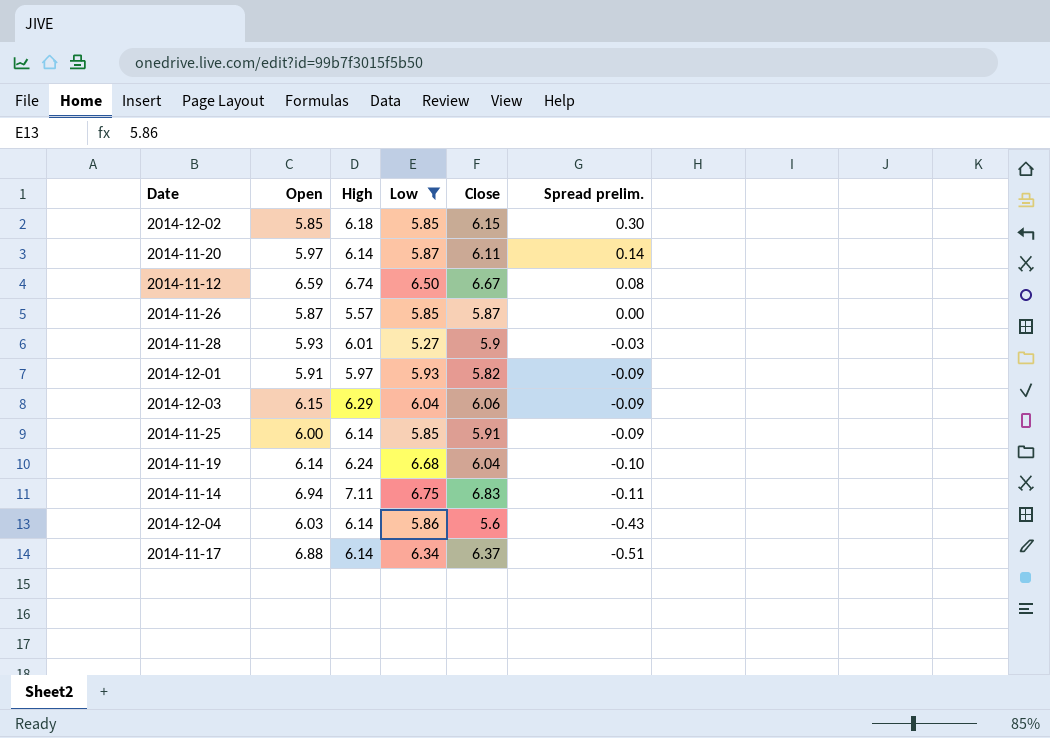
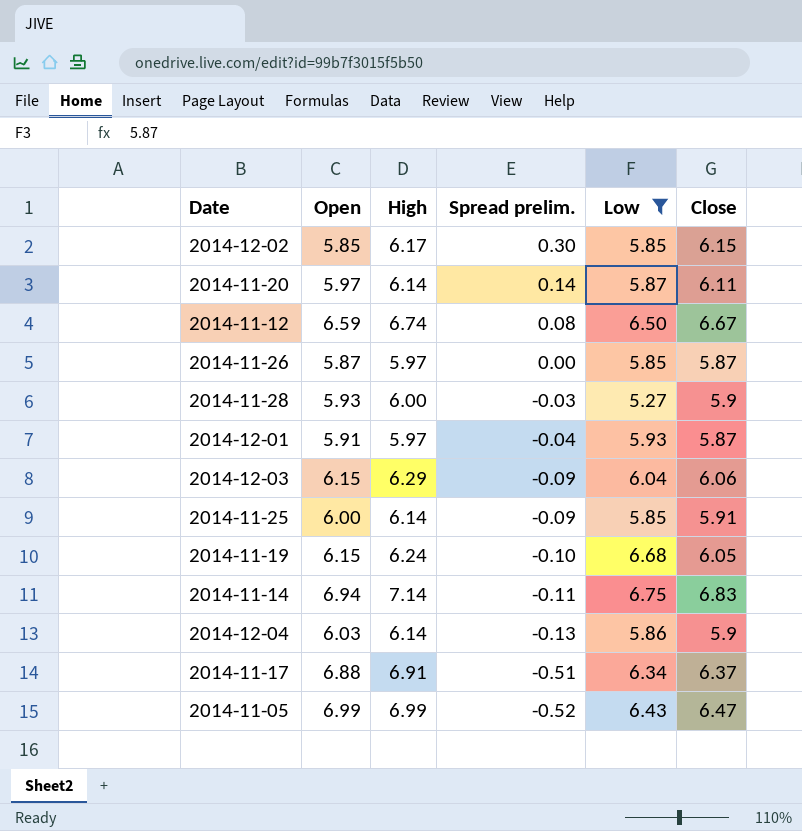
column Spread prelim. | position: 6 -> 4
2014-12-02 | High: 6.18 -> 6.17
2014-11-26 | High: 5.57 -> 5.97
2014-11-28 | High: 6.01 -> 6.00
2014-12-01 | Spread prelim.: -0.09 -> -0.04
2014-12-01 | Close: 5.82 -> 5.87
2014-11-19 | Open: 6.14 -> 6.15
2014-11-19 | Close: 6.04 -> 6.05
2014-11-14 | High: 7.11 -> 7.14
2014-12-04 | Spread prelim.: -0.43 -> -0.13
2014-12-04 | Close: 5.6 -> 5.9
2014-11-17 | High: 6.14 -> 6.91
row 2014-11-05: none -> 6.99 | 6.99 | -0.52 | 6.43 | 6.47

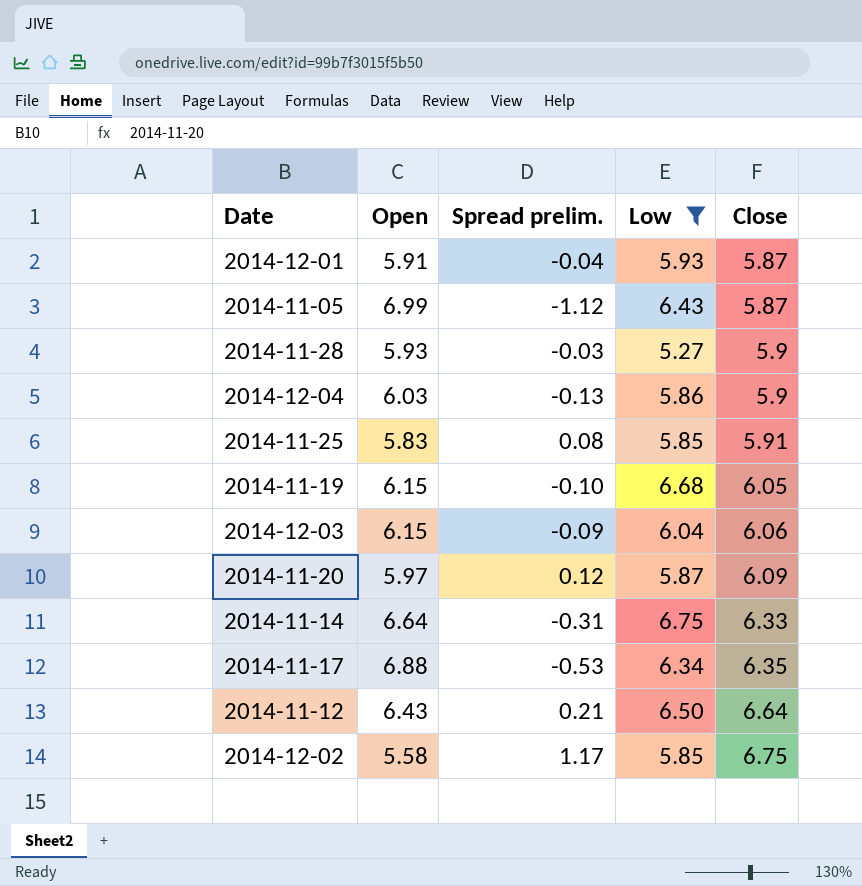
row order: Spread prelim. descending -> Close ascending
column High | position: 3 -> none
row 2014-11-26: 5.87 | 5.97 | 0.00 | 5.85 | 5.87 -> none
2014-11-05 | Spread prelim.: -0.52 -> -1.12
2014-11-05 | Close: 6.47 -> 5.87
2014-11-25 | Open: 6.00 -> 5.83
2014-11-25 | Spread prelim.: -0.09 -> 0.08
2014-11-20 | Spread prelim.: 0.14 -> 0.12
2014-11-20 | Close: 6.11 -> 6.09
2014-11-14 | Open: 6.94 -> 6.64
2014-11-14 | Spread prelim.: -0.11 -> -0.31
2014-11-14 | Close: 6.83 -> 6.33
2014-11-17 | Spread prelim.: -0.51 -> -0.53
2014-11-17 | Close: 6.37 -> 6.35
2014-11-12 | Open: 6.59 -> 6.43
2014-11-12 | Spread prelim.: 0.08 -> 0.21
2014-11-12 | Close: 6.67 -> 6.64
2014-12-02 | Open: 5.85 -> 5.58
2014-12-02 | Spread prelim.: 0.30 -> 1.17
2014-12-02 | Close: 6.15 -> 6.75

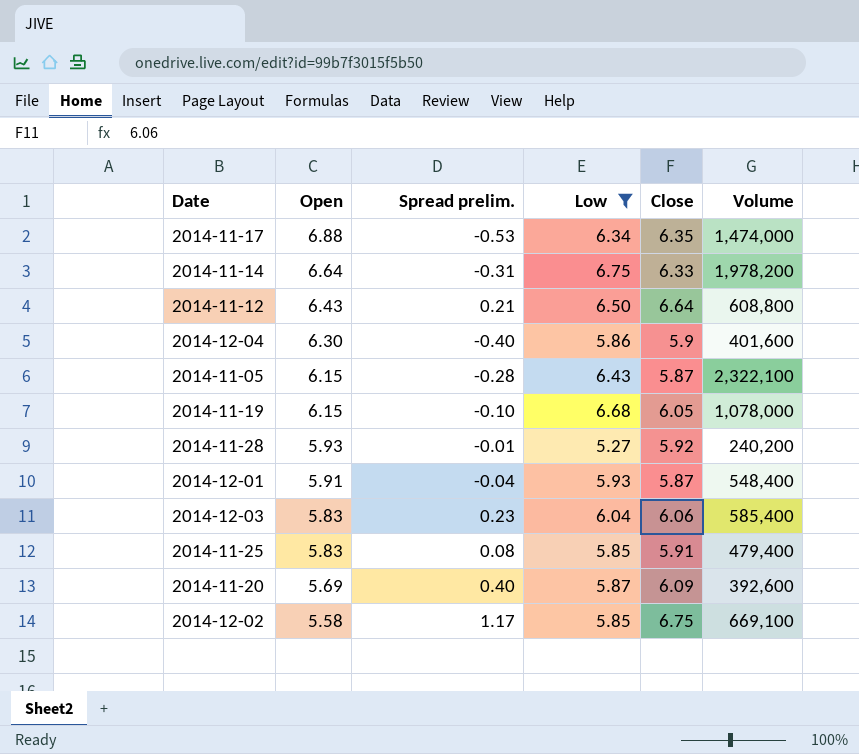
row order: Close ascending -> Open descending
column Volume | position: none -> 6
2014-12-04 | Open: 6.03 -> 6.30
2014-12-04 | Spread prelim.: -0.13 -> -0.40
2014-11-05 | Open: 6.99 -> 6.15
2014-11-05 | Spread prelim.: -1.12 -> -0.28
2014-11-28 | Spread prelim.: -0.03 -> -0.01
2014-11-28 | Close: 5.9 -> 5.92
2014-12-03 | Open: 6.15 -> 5.83
2014-12-03 | Spread prelim.: -0.09 -> 0.23
2014-11-20 | Open: 5.97 -> 5.69
2014-11-20 | Spread prelim.: 0.12 -> 0.40

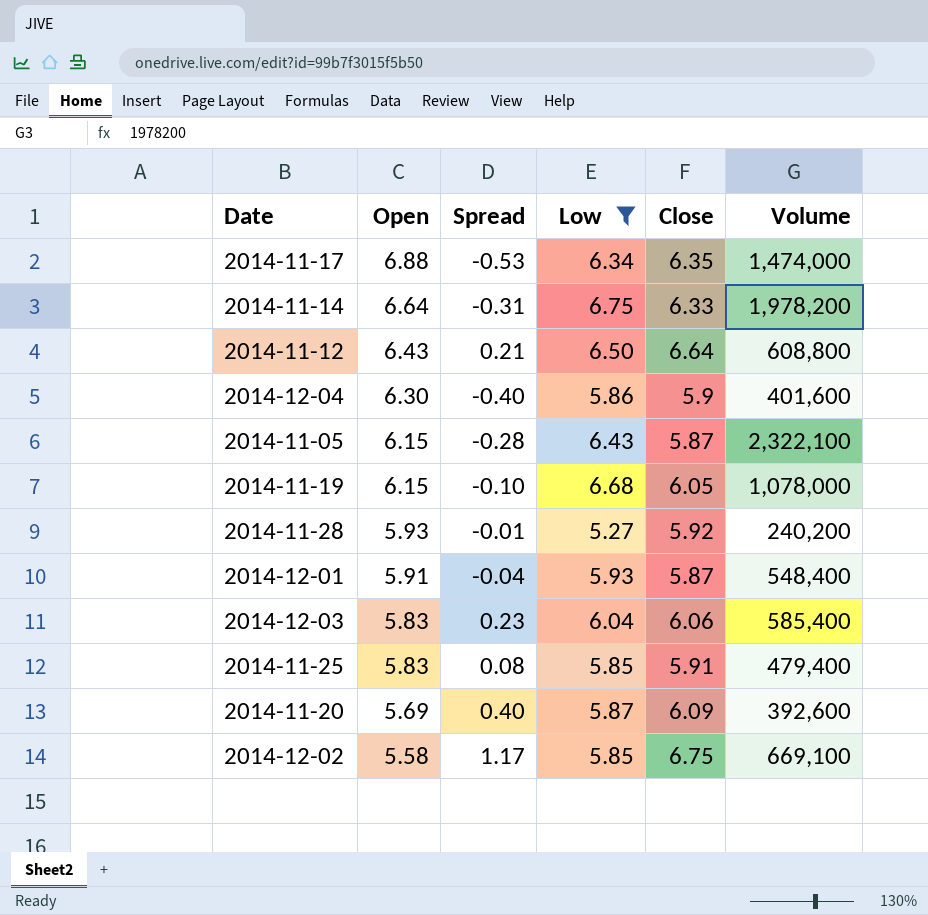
column name: Spread prelim. -> Spread

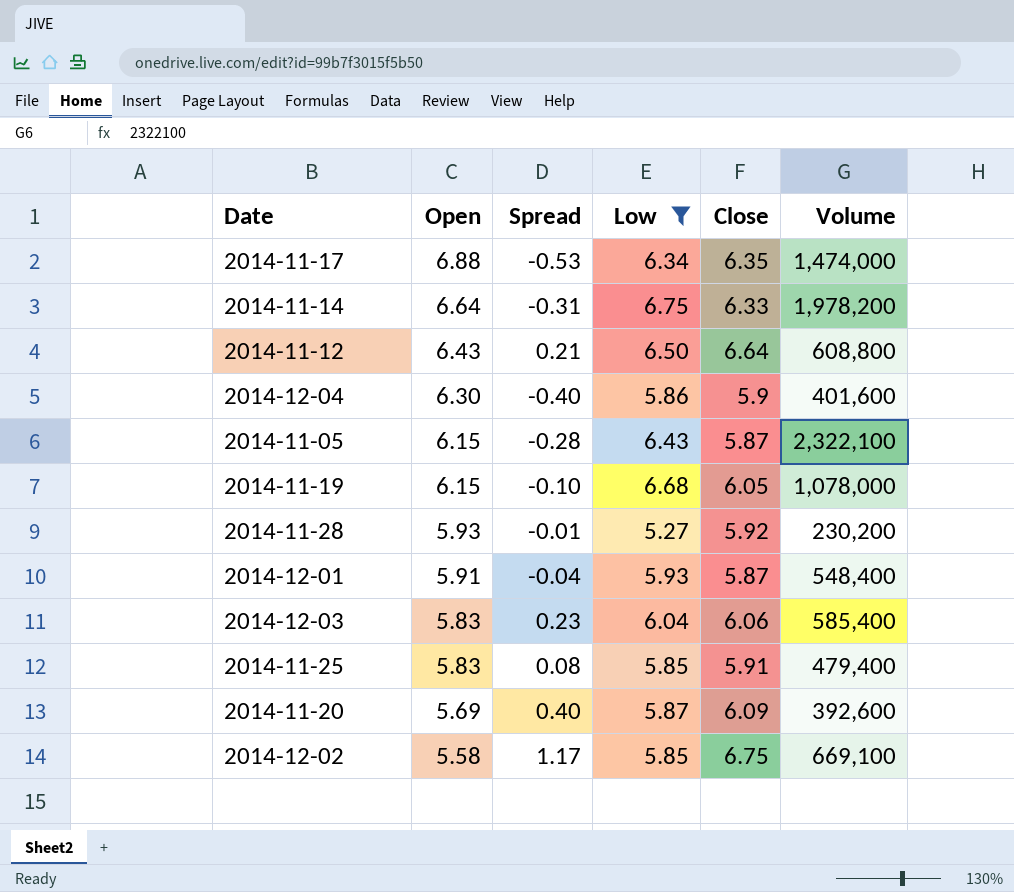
2014-11-28 | Volume: 240,200 -> 230,200

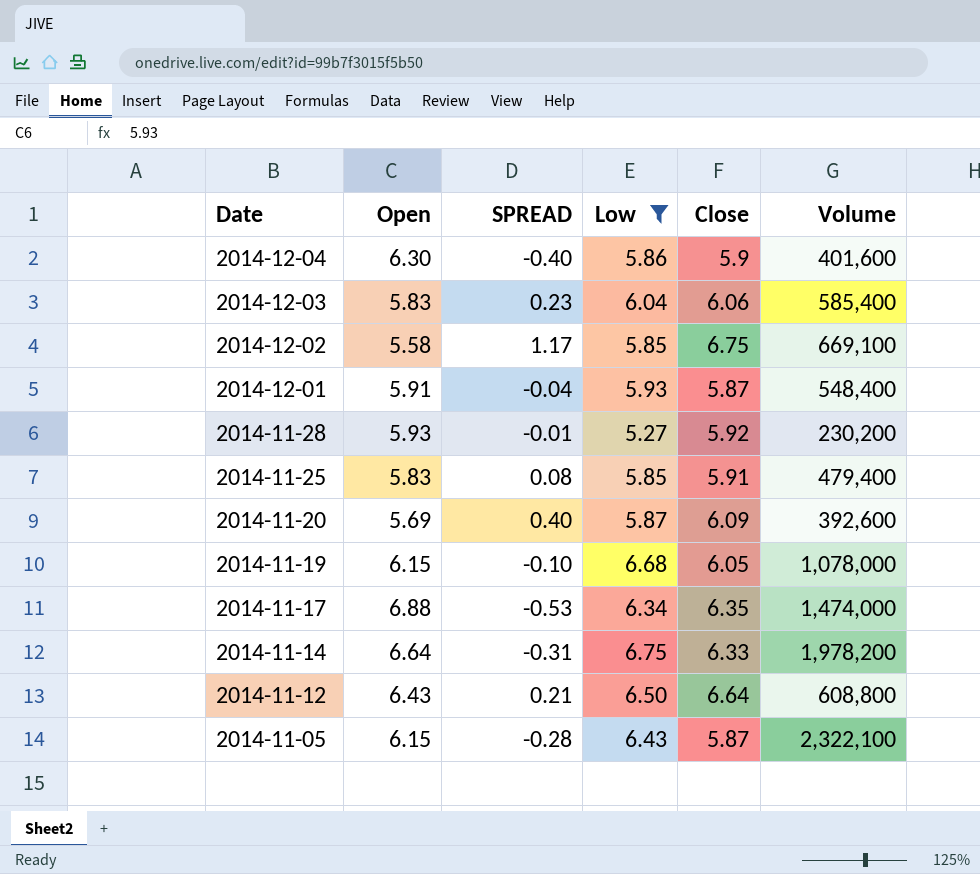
row order: Open descending -> Date descending
column name: Spread -> SPREAD

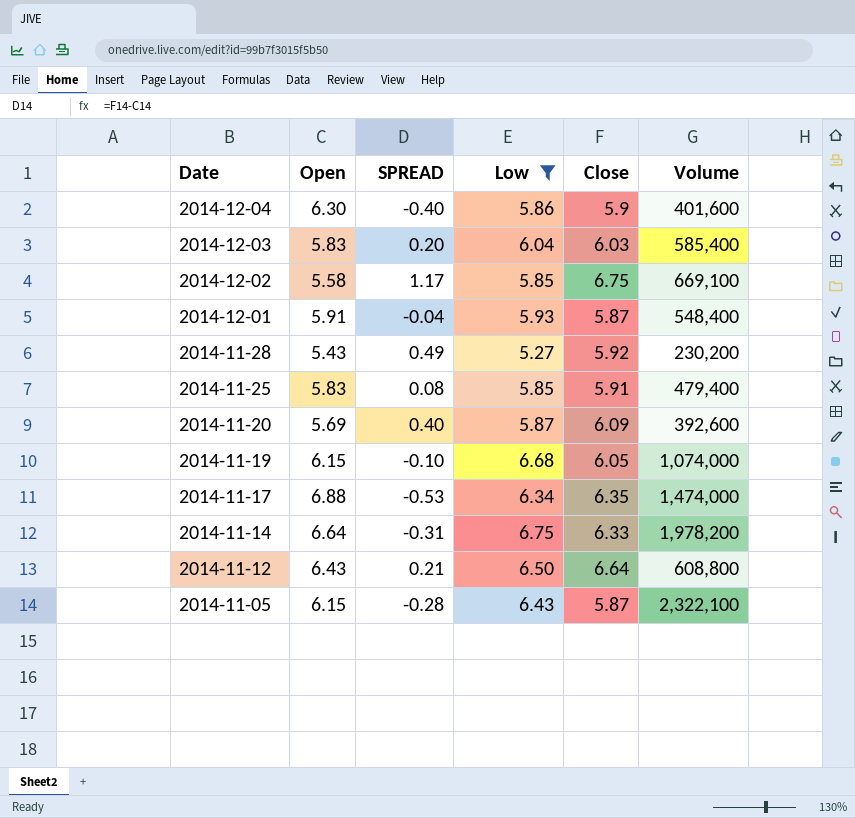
2014-12-03 | SPREAD: 0.23 -> 0.20
2014-12-03 | Close: 6.06 -> 6.03
2014-11-28 | Open: 5.93 -> 5.43
2014-11-28 | SPREAD: -0.01 -> 0.49
2014-11-19 | Volume: 1,078,000 -> 1,074,000

